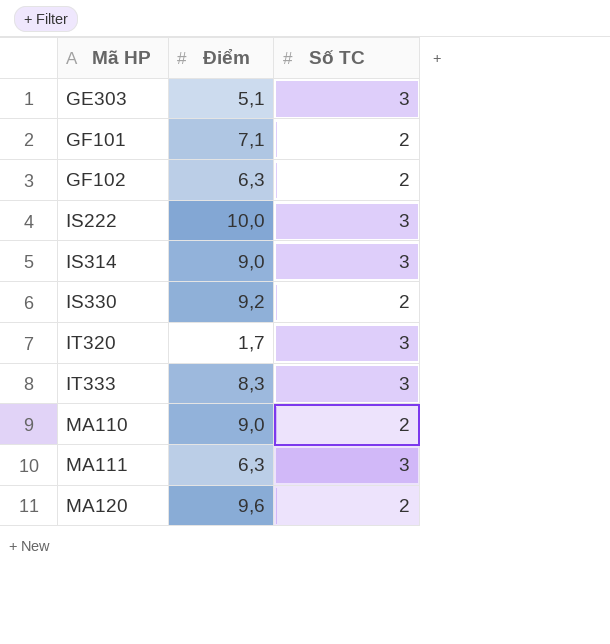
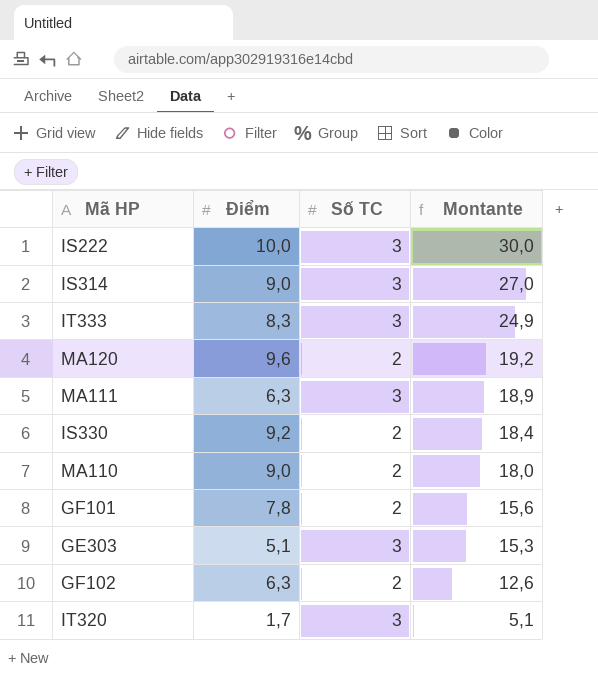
row order: Mã HP ascending -> Montante descending
column Montante | formula: none -> [Điểm] * [Số TC]
GF101 | Điểm: 7,1 -> 7,8

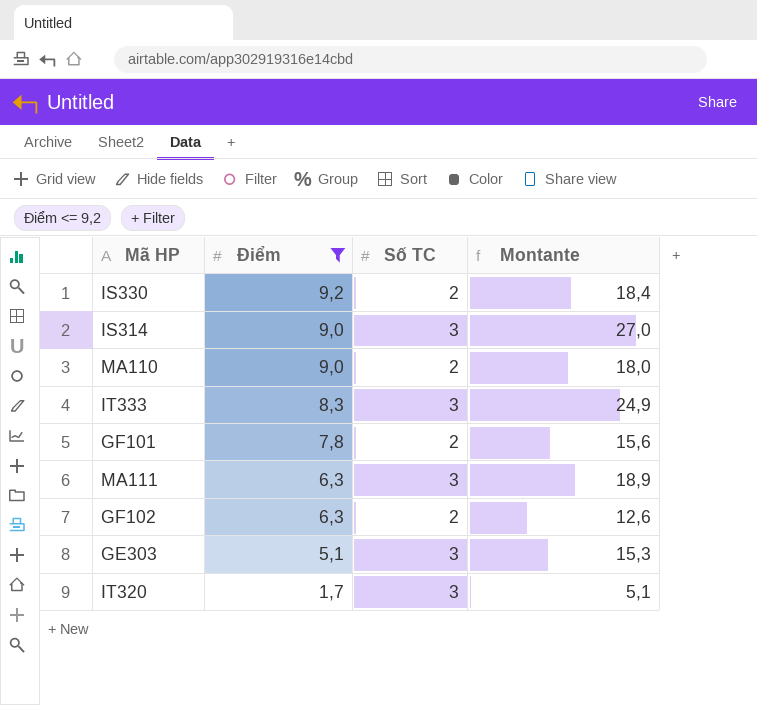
filter: none -> Điểm <= 9,2
row order: Montante descending -> Điểm descending

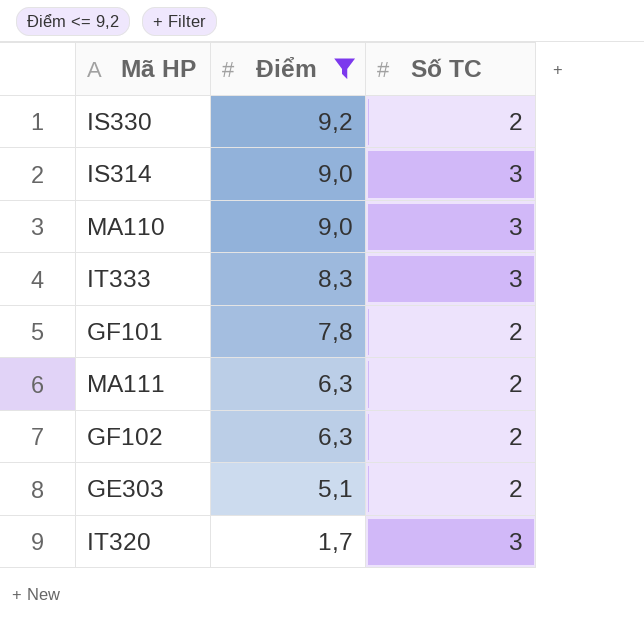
column Montante | formula: [Điểm] * [Số TC] -> none
MA110 | Số TC: 2 -> 3
MA111 | Số TC: 3 -> 2
GE303 | Số TC: 3 -> 2

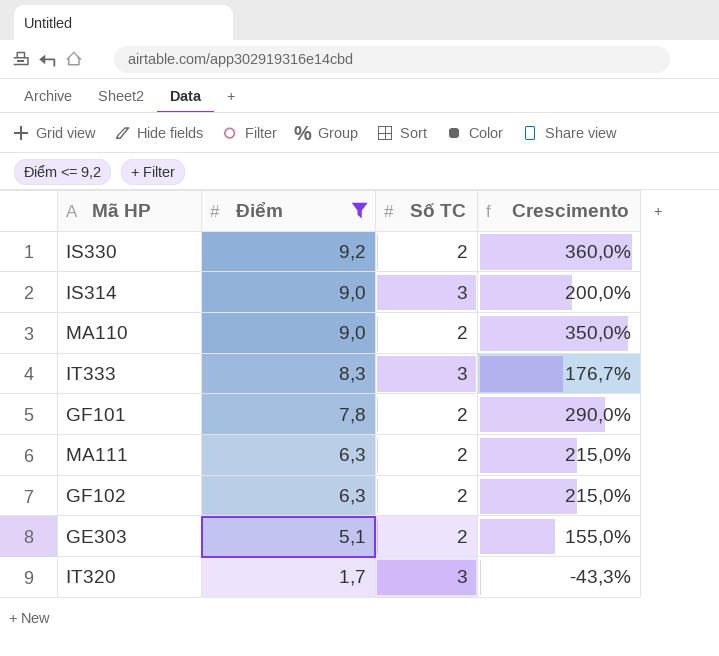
column Crescimento | formula: none -> ([Điểm] - [Số TC]) / [Số TC]
MA110 | Số TC: 3 -> 2

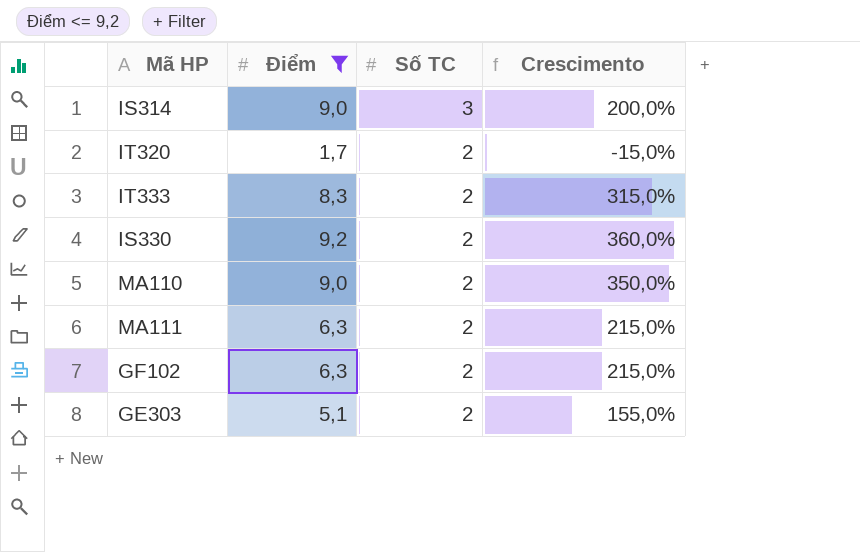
row order: Điểm descending -> Số TC descending
row GF101: 7,8 | 2 | 290,0% -> none
IT320 | Số TC: 3 -> 2
IT320 | Crescimento: -43,3% -> -15,0%
IT333 | Số TC: 3 -> 2
IT333 | Crescimento: 176,7% -> 315,0%

